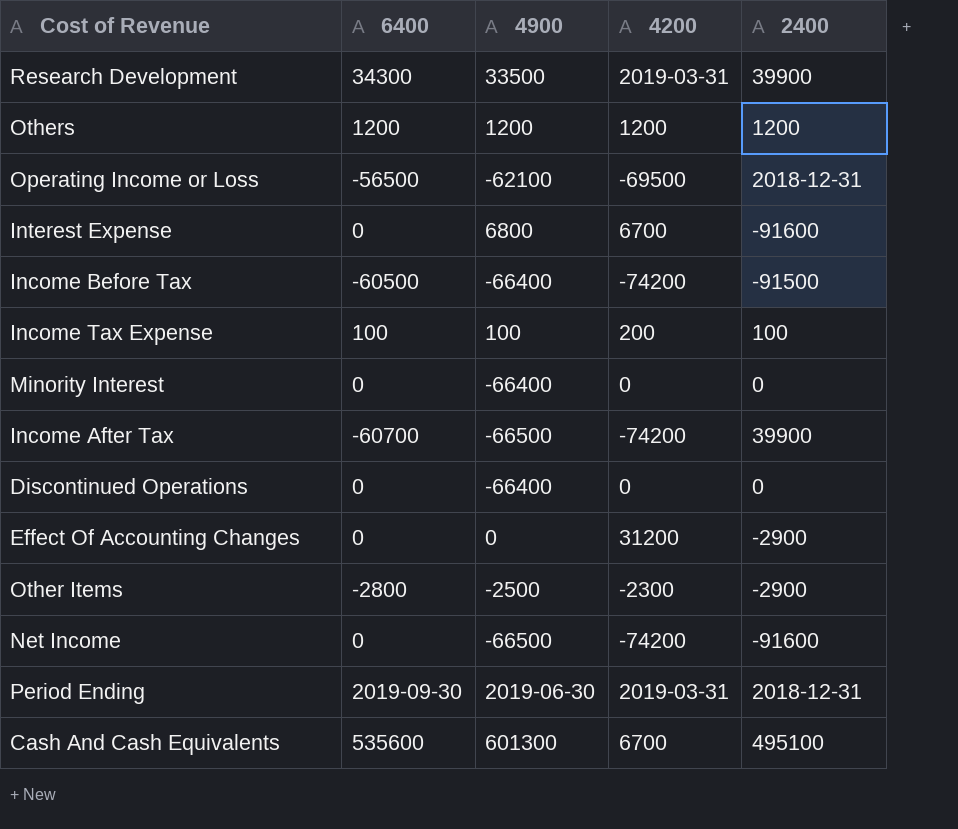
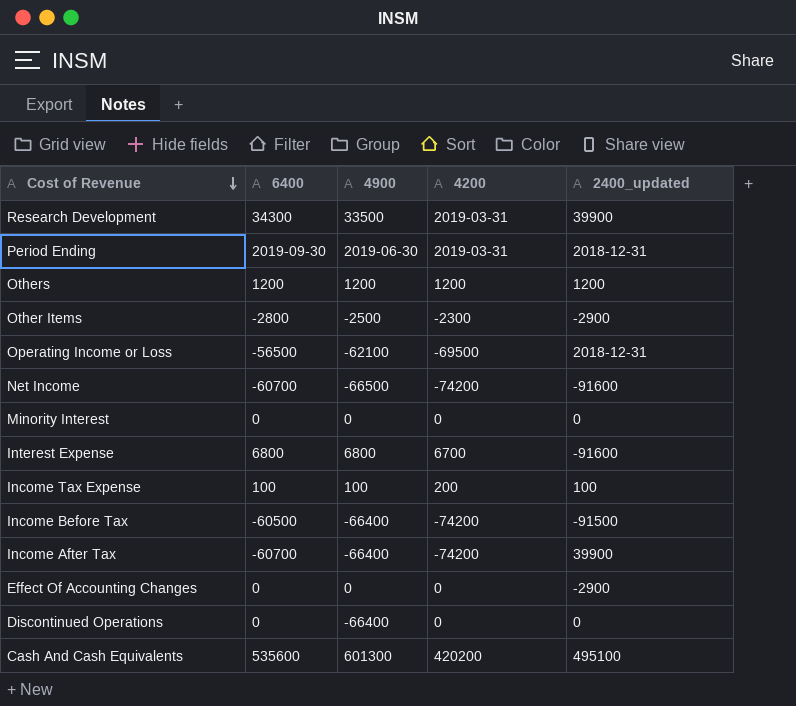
row order: none -> Cost of Revenue descending
column name: 2400 -> 2400_updated
Net Income | 6400: 0 -> -60700
Minority Interest | 4900: -66400 -> 0
Interest Expense | 6400: 0 -> 6800
Income After Tax | 4900: -66500 -> -66400
Effect Of Accounting Changes | 4200: 31200 -> 0
Cash And Cash Equivalents | 4200: 6700 -> 420200

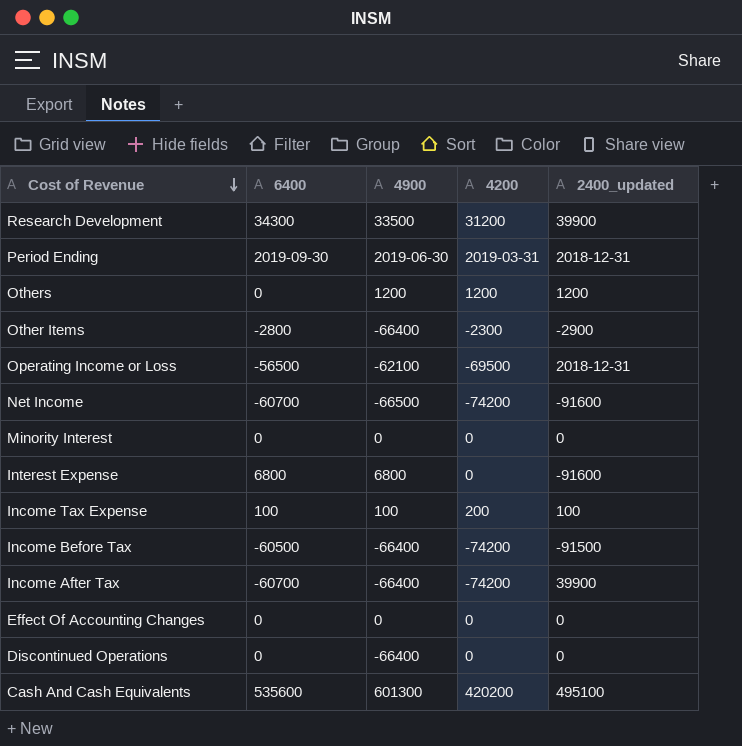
Research Development | 4200: 2019-03-31 -> 31200
Others | 6400: 1200 -> 0
Other Items | 4900: -2500 -> -66400
Interest Expense | 4200: 6700 -> 0
Effect Of Accounting Changes | 2400_updated: -2900 -> 0

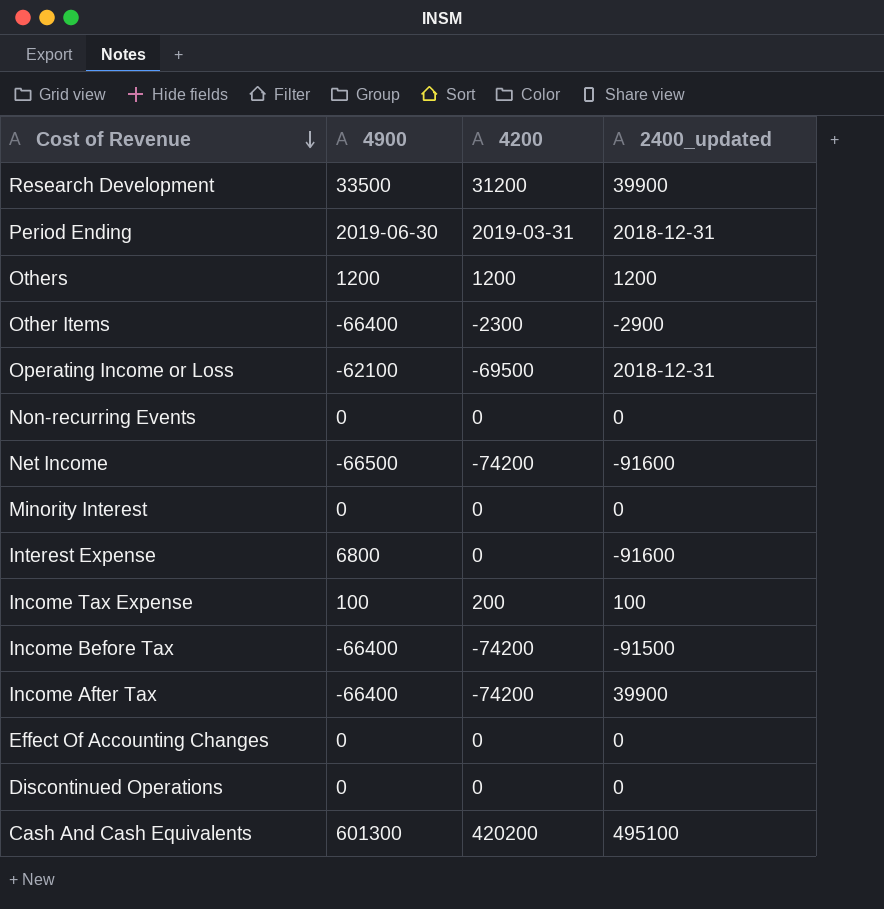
column 6400 | position: 2 -> none
row Non-recurring Events: none -> 0 | 0 | 0
Discontinued Operations | 4900: -66400 -> 0

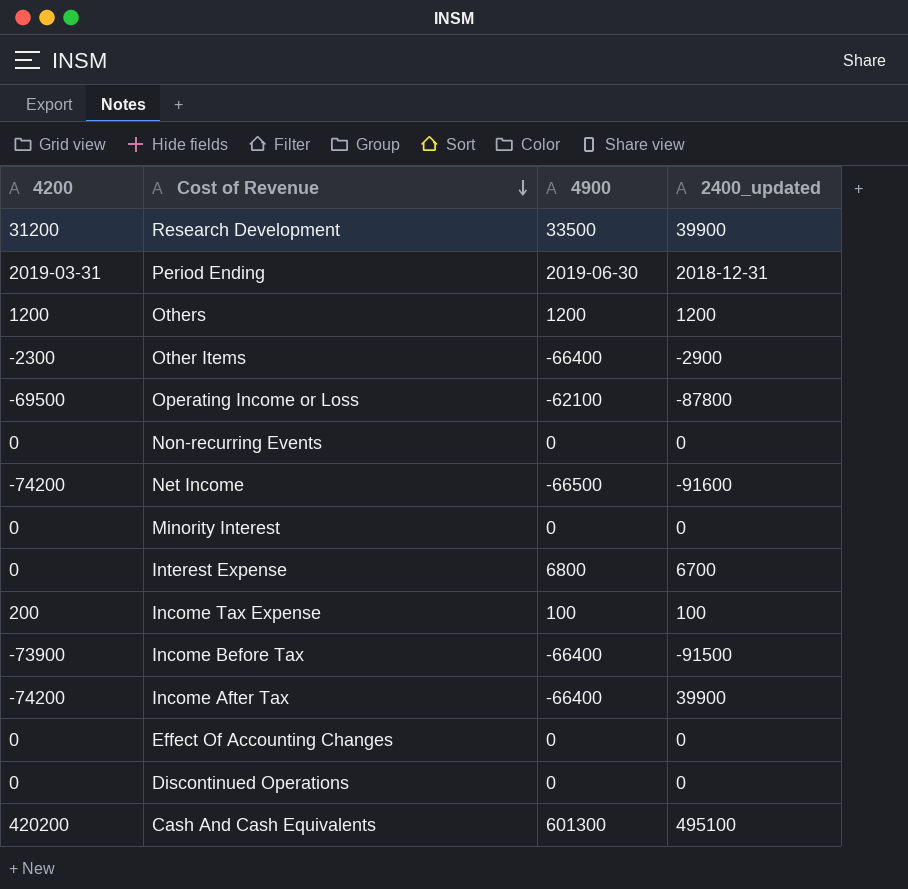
column 4200 | position: 3 -> 1
Operating Income or Loss | 2400_updated: 2018-12-31 -> -87800
Interest Expense | 2400_updated: -91600 -> 6700
Income Before Tax | 4200: -74200 -> -73900

